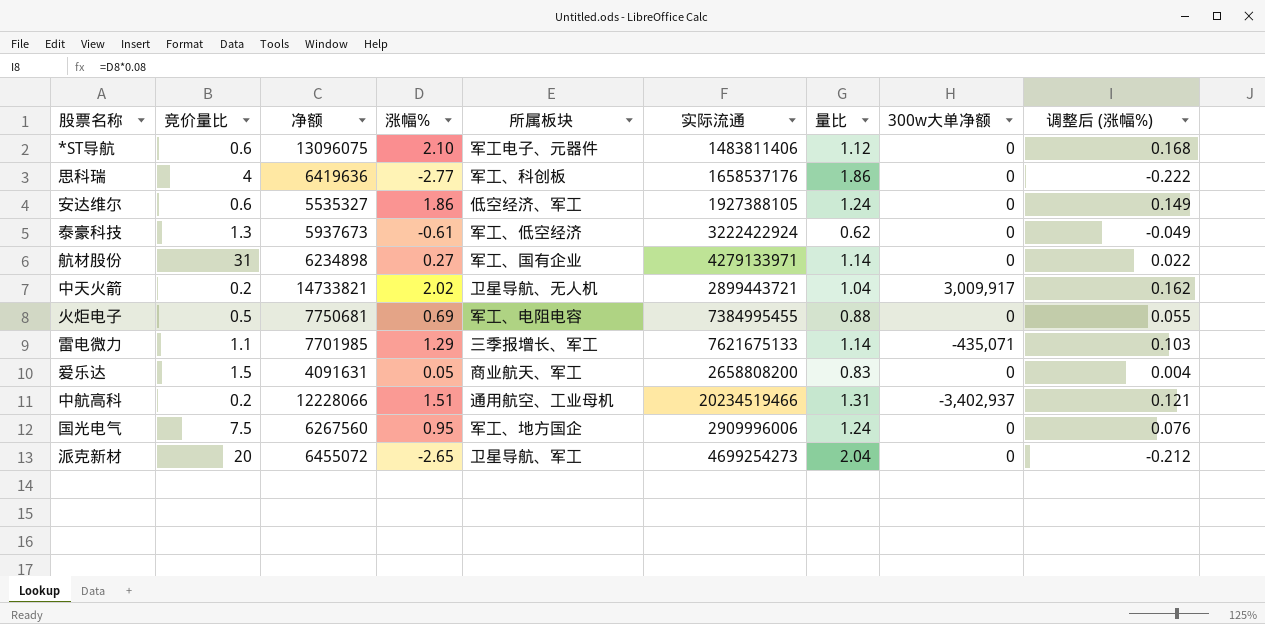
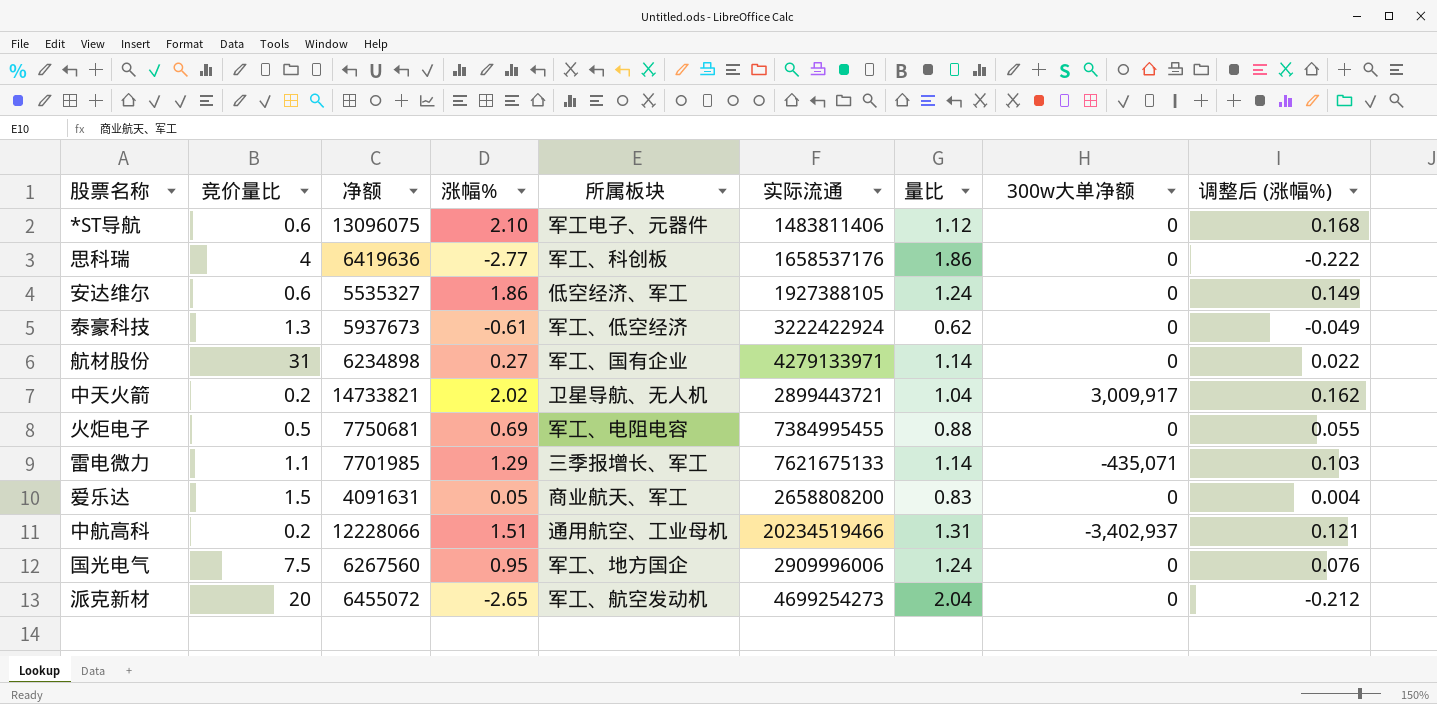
派克新材 | 所属板块: 卫星导航、军工 -> 军工、航空发动机

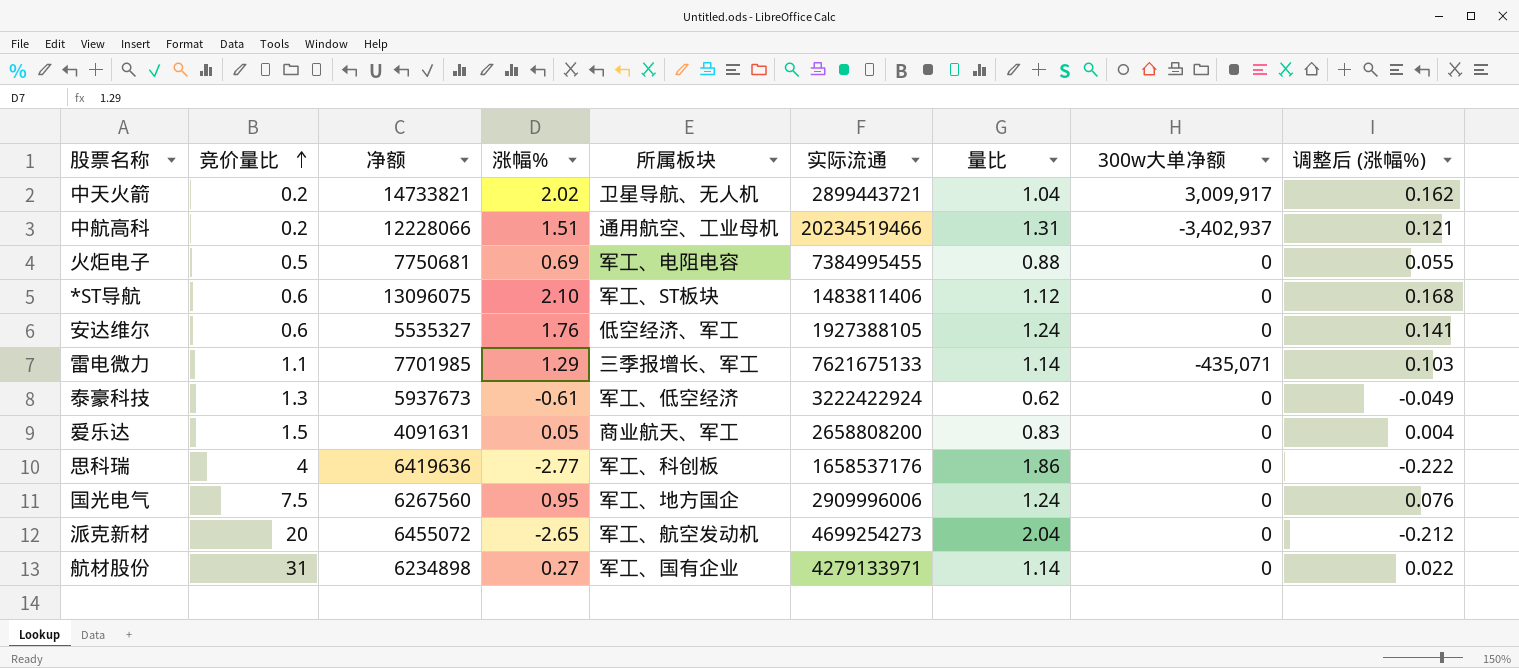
row order: none -> 竞价量比 ascending
*ST导航 | 所属板块: 军工电子、元器件 -> 军工、ST板块
安达维尔 | 涨幅%: 1.86 -> 1.76
安达维尔 | 调整后 (涨幅%): 0.149 -> 0.141

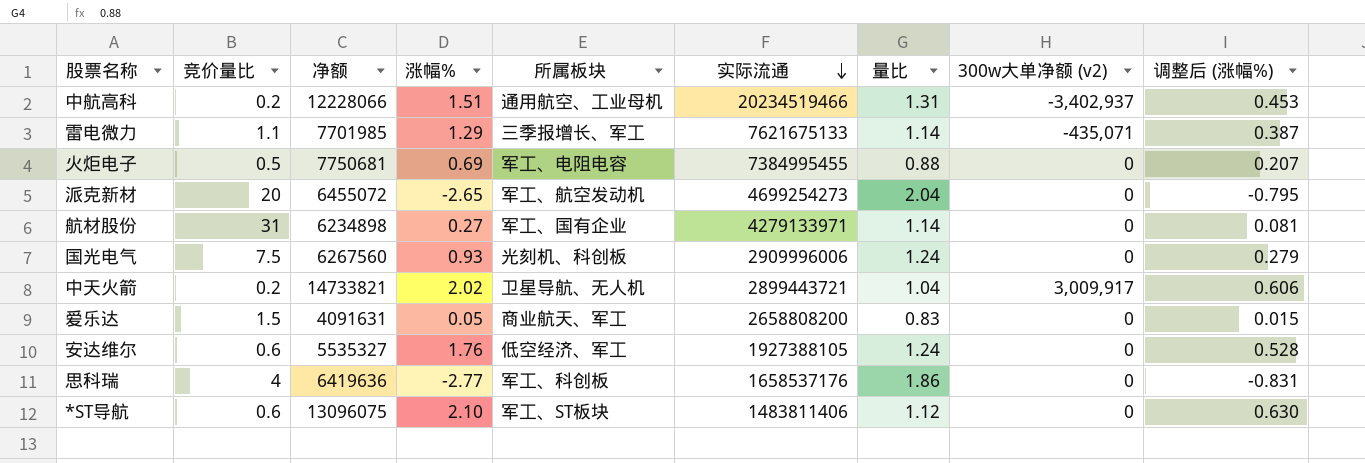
row order: 竞价量比 ascending -> 实际流通 descending
column name: 300w大单净额 -> 300w大单净额 (v2)
column 调整后 (涨幅%) | formula: [涨幅%] * 0.08 -> [涨幅%] * 0.3
row 泰豪科技: 1.3 | 5937673 | -0.61 | 军工、低空经济 | 3222422924 | 0.62 | 0 | -0.049 -> none
国光电气 | 涨幅%: 0.95 -> 0.93
国光电气 | 所属板块: 军工、地方国企 -> 光刻机、科创板

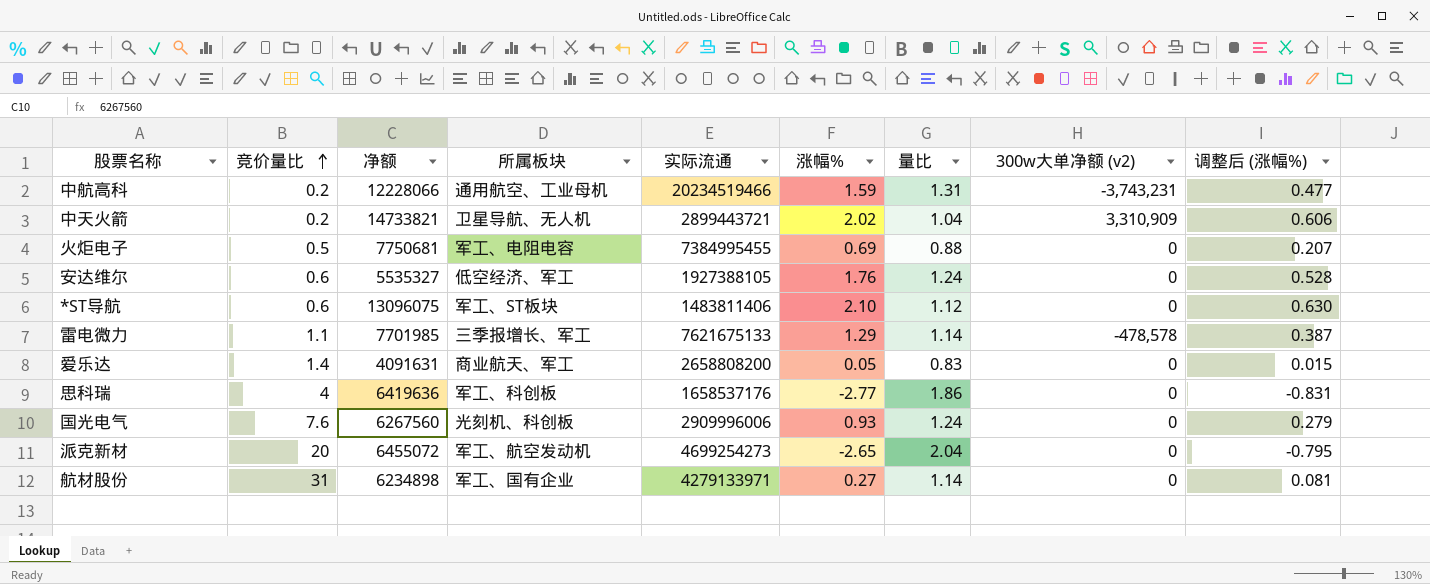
row order: 实际流通 descending -> 竞价量比 ascending
column 涨幅% | position: 4 -> 6
中航高科 | 涨幅%: 1.51 -> 1.59
中航高科 | 300w大单净额 (v2): -3,402,937 -> -3,743,231
中航高科 | 调整后 (涨幅%): 0.453 -> 0.477
中天火箭 | 300w大单净额 (v2): 3,009,917 -> 3,310,909
雷电微力 | 300w大单净额 (v2): -435,071 -> -478,578
爱乐达 | 竞价量比: 1.5 -> 1.4
国光电气 | 竞价量比: 7.5 -> 7.6

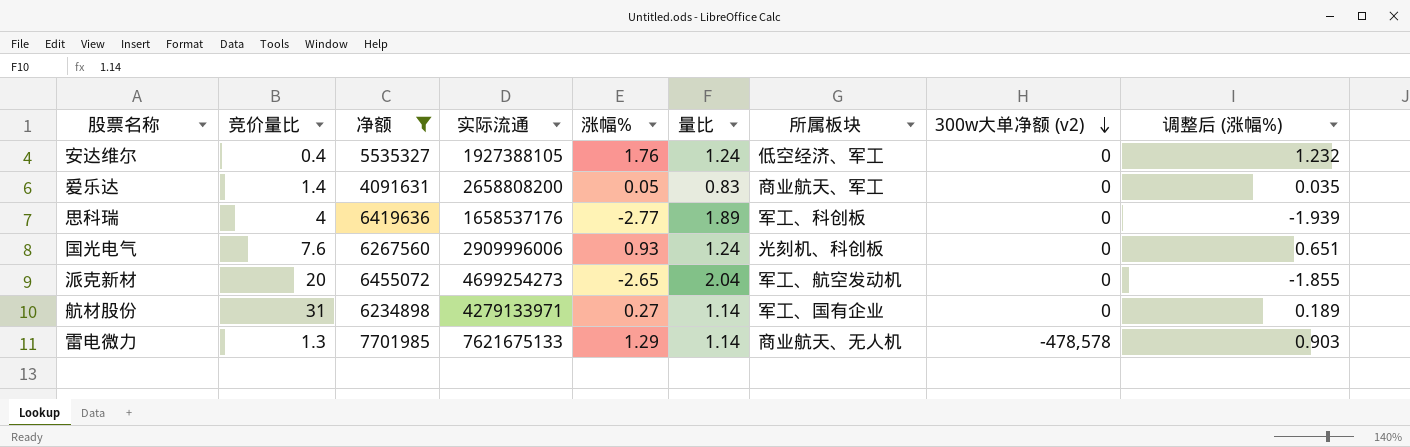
filter: none -> 净额 <= 7701985
row order: 竞价量比 ascending -> 300w大单净额 (v2) descending
column 所属板块 | position: 4 -> 7
column 调整后 (涨幅%) | formula: [涨幅%] * 0.3 -> [涨幅%] * 0.7
安达维尔 | 竞价量比: 0.6 -> 0.4
思科瑞 | 量比: 1.86 -> 1.89
雷电微力 | 竞价量比: 1.1 -> 1.3
雷电微力 | 所属板块: 三季报增长、军工 -> 商业航天、无人机

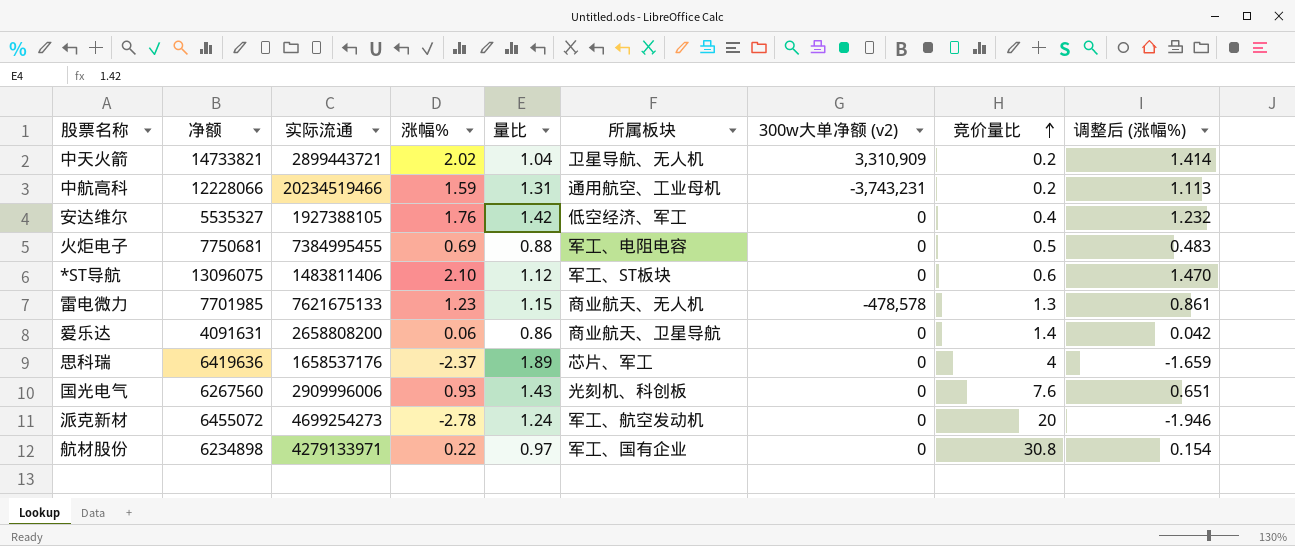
filter: 净额 <= 7701985 -> none
row order: 300w大单净额 (v2) descending -> 竞价量比 ascending
column 竞价量比 | position: 2 -> 8
安达维尔 | 量比: 1.24 -> 1.42
雷电微力 | 涨幅%: 1.29 -> 1.23
雷电微力 | 量比: 1.14 -> 1.15
雷电微力 | 调整后 (涨幅%): 0.903 -> 0.861
爱乐达 | 涨幅%: 0.05 -> 0.06
爱乐达 | 量比: 0.83 -> 0.86
爱乐达 | 所属板块: 商业航天、军工 -> 商业航天、卫星导航
爱乐达 | 调整后 (涨幅%): 0.035 -> 0.042
思科瑞 | 涨幅%: -2.77 -> -2.37
思科瑞 | 所属板块: 军工、科创板 -> 芯片、军工
思科瑞 | 调整后 (涨幅%): -1.939 -> -1.659
国光电气 | 量比: 1.24 -> 1.43
派克新材 | 涨幅%: -2.65 -> -2.78
派克新材 | 量比: 2.04 -> 1.24
派克新材 | 调整后 (涨幅%): -1.855 -> -1.946
航材股份 | 涨幅%: 0.27 -> 0.22
航材股份 | 量比: 1.14 -> 0.97
航材股份 | 竞价量比: 31 -> 30.8
航材股份 | 调整后 (涨幅%): 0.189 -> 0.154

